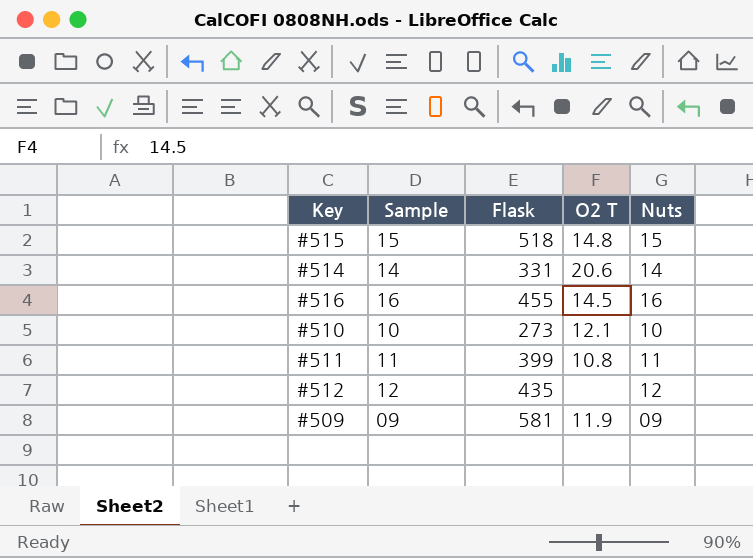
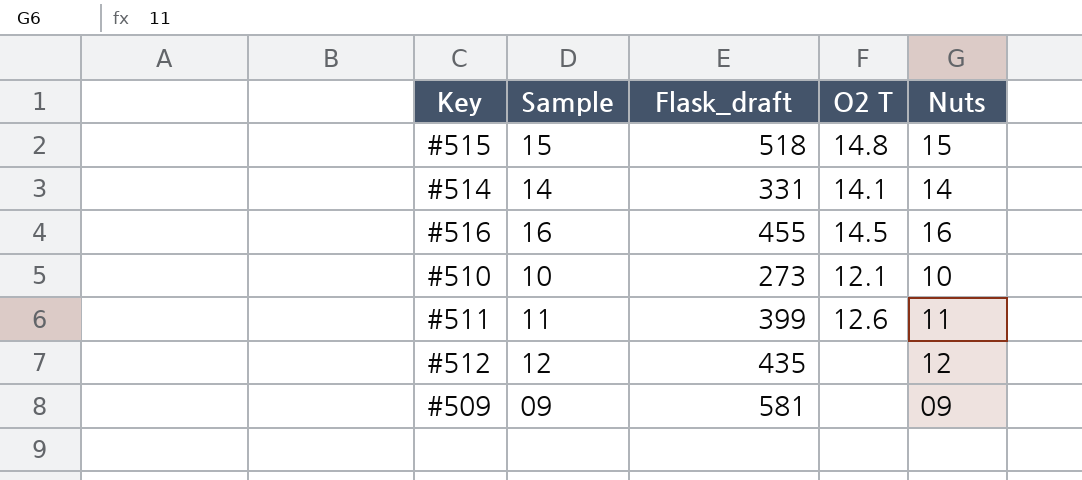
column name: Flask -> Flask_draft
#514 | O2 T: 20.6 -> 14.1
#511 | O2 T: 10.8 -> 12.6
#509 | O2 T: 11.9 -> none

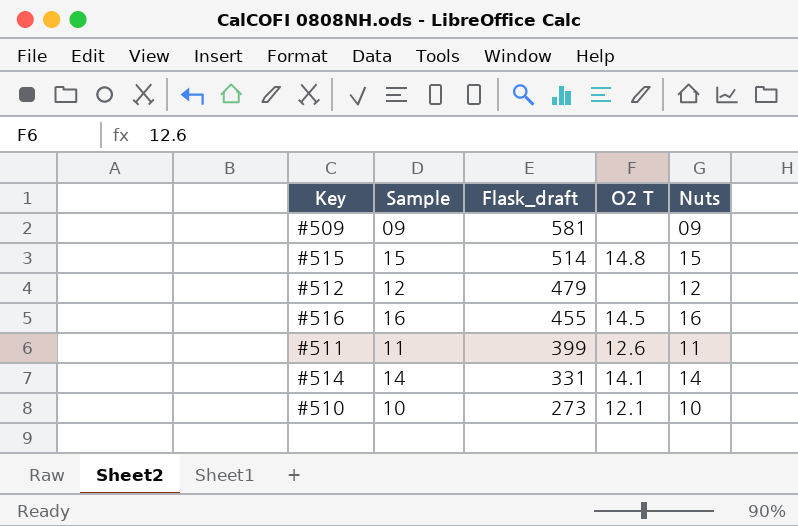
row order: none -> Flask_draft descending
#515 | Flask_draft: 518 -> 514
#512 | Flask_draft: 435 -> 479

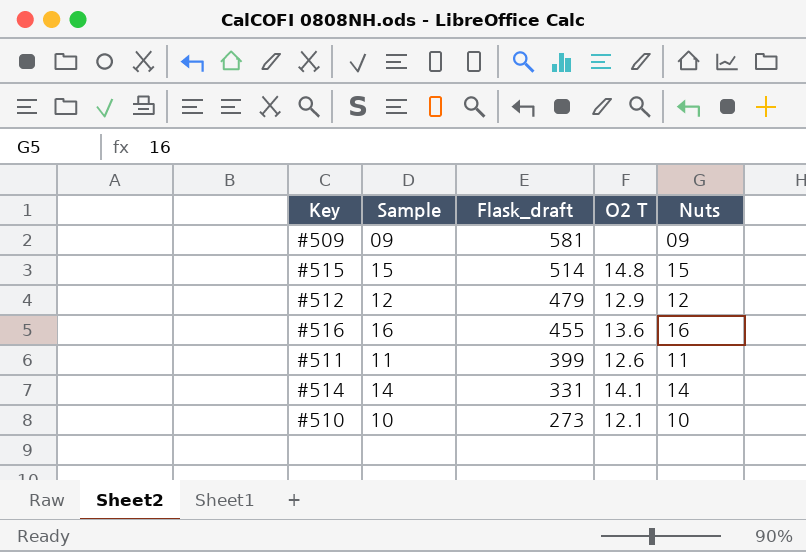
#512 | O2 T: none -> 12.9
#516 | O2 T: 14.5 -> 13.6

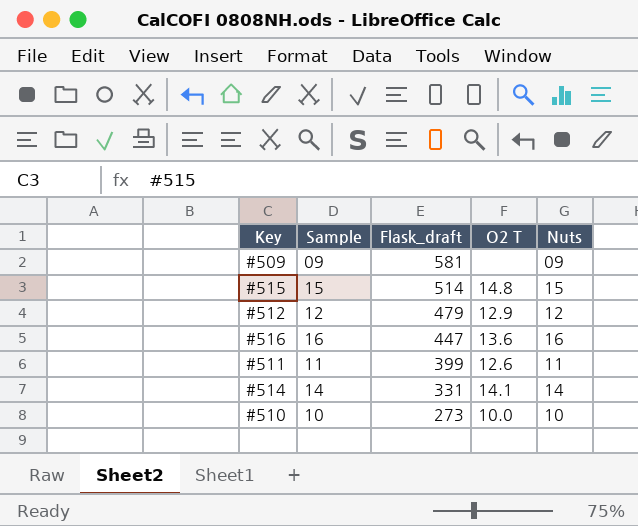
#516 | Flask_draft: 455 -> 447
#510 | O2 T: 12.1 -> 10.0

